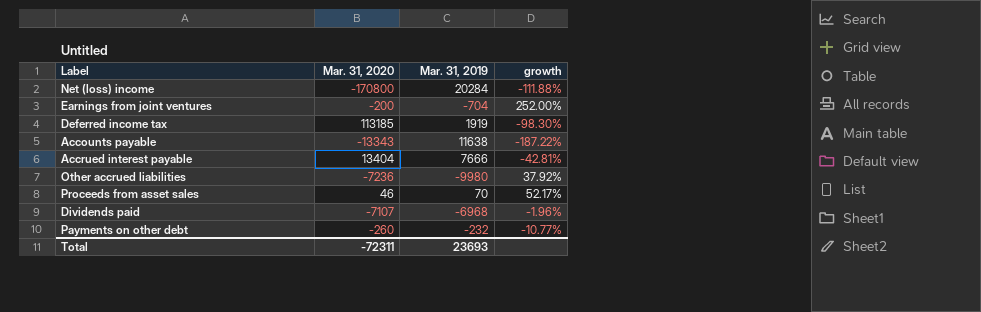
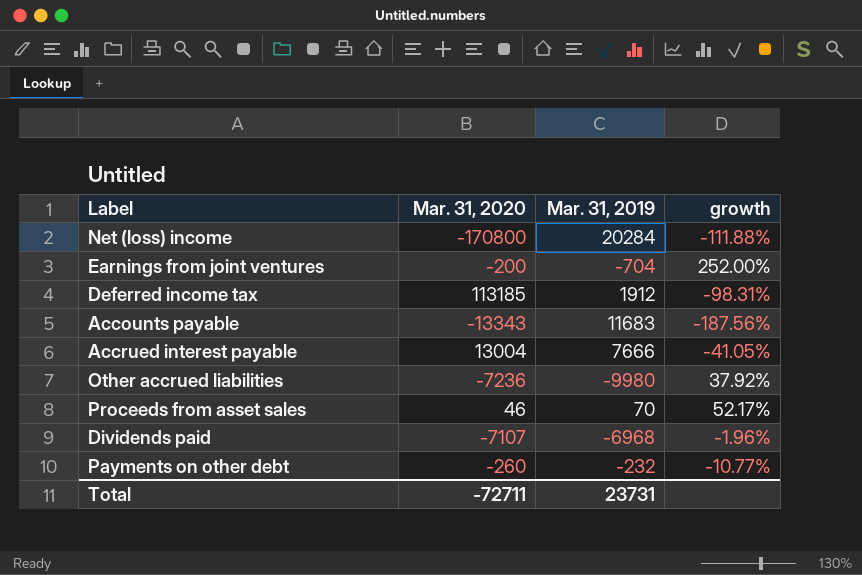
Deferred income tax | Mar. 31, 2019: 1919 -> 1912
Deferred income tax | growth: -98.30% -> -98.31%
Accounts payable | Mar. 31, 2019: 11638 -> 11683
Accounts payable | growth: -187.22% -> -187.56%
Accrued interest payable | Mar. 31, 2020: 13404 -> 13004
Accrued interest payable | growth: -42.81% -> -41.05%
Total | Mar. 31, 2020: -72311 -> -72711
Total | Mar. 31, 2019: 23693 -> 23731

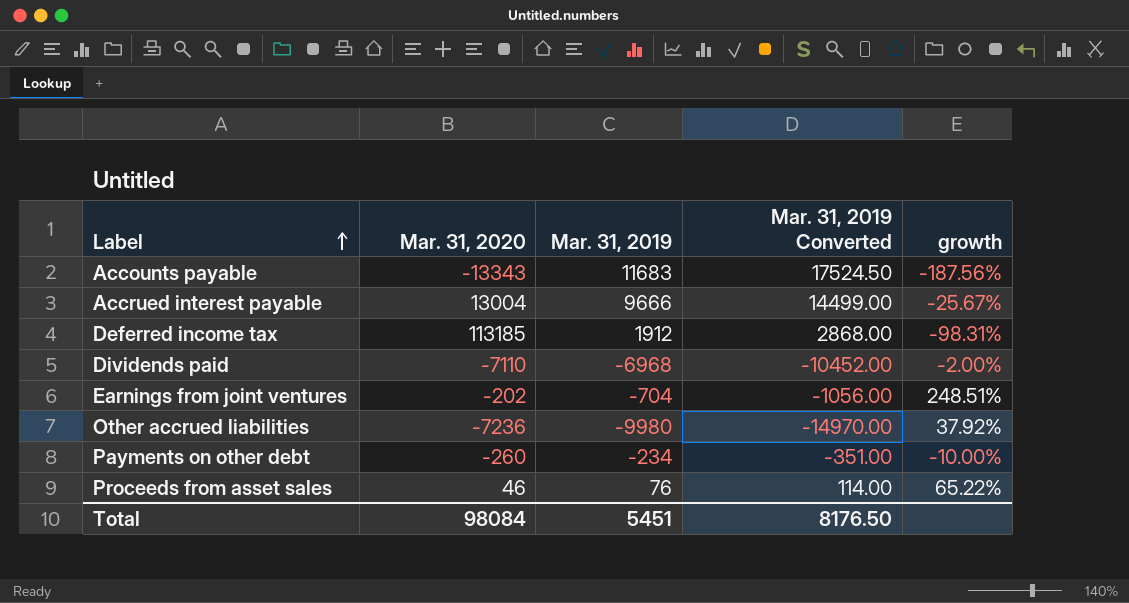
row order: none -> Label ascending
column Mar. 31, 2019 Converted | formula: none -> [Mar. 31, 2019] * 1.5
row Net (loss) income: -170800 | 20284 | -111.88% -> none
Accrued interest payable | Mar. 31, 2019: 7666 -> 9666
Accrued interest payable | growth: -41.05% -> -25.67%
Dividends paid | Mar. 31, 2020: -7107 -> -7110
Dividends paid | growth: -1.96% -> -2.00%
Earnings from joint ventures | Mar. 31, 2020: -200 -> -202
Earnings from joint ventures | growth: 252.00% -> 248.51%
Payments on other debt | Mar. 31, 2019: -232 -> -234
Payments on other debt | growth: -10.77% -> -10.00%
Proceeds from asset sales | Mar. 31, 2019: 70 -> 76
Proceeds from asset sales | growth: 52.17% -> 65.22%
Total | Mar. 31, 2020: -72711 -> 98084
Total | Mar. 31, 2019: 23731 -> 5451

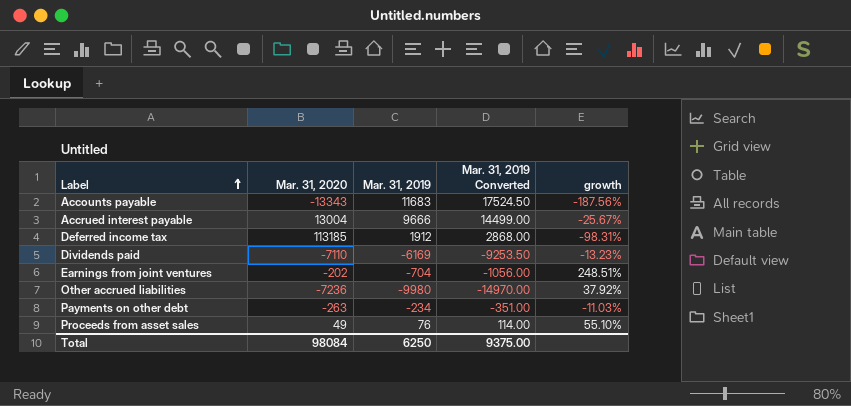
Dividends paid | Mar. 31, 2019: -6968 -> -6169
Dividends paid | Mar. 31, 2019 Converted: -10452.00 -> -9253.50
Dividends paid | growth: -2.00% -> -13.23%
Payments on other debt | Mar. 31, 2020: -260 -> -263
Payments on other debt | growth: -10.00% -> -11.03%
Proceeds from asset sales | Mar. 31, 2020: 46 -> 49
Proceeds from asset sales | growth: 65.22% -> 55.10%
Total | Mar. 31, 2019: 5451 -> 6250
Total | Mar. 31, 2019 Converted: 8176.50 -> 9375.00

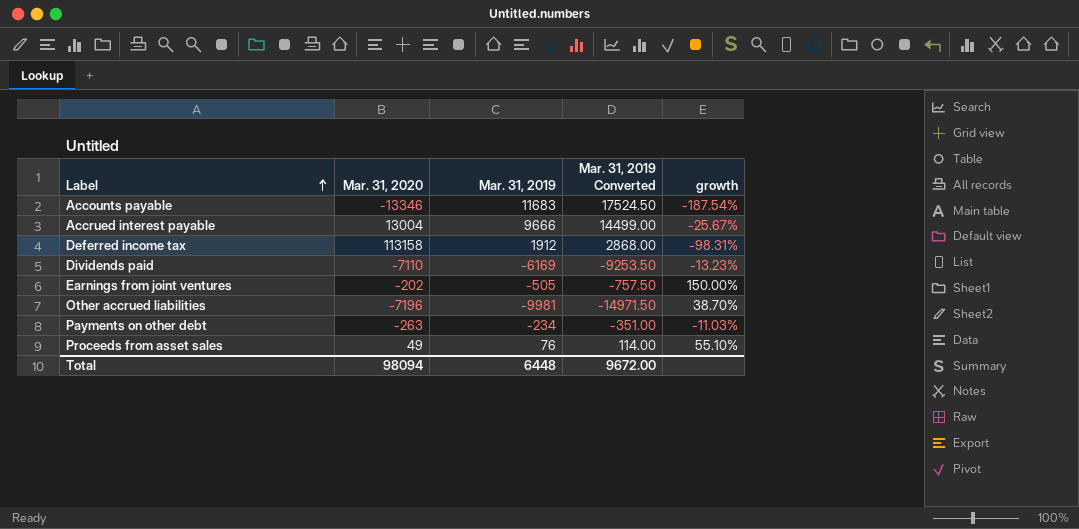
Accounts payable | Mar. 31, 2020: -13343 -> -13346
Accounts payable | growth: -187.56% -> -187.54%
Deferred income tax | Mar. 31, 2020: 113185 -> 113158
Earnings from joint ventures | Mar. 31, 2019: -704 -> -505
Earnings from joint ventures | Mar. 31, 2019 Converted: -1056.00 -> -757.50
Earnings from joint ventures | growth: 248.51% -> 150.00%
Other accrued liabilities | Mar. 31, 2020: -7236 -> -7196
Other accrued liabilities | Mar. 31, 2019: -9980 -> -9981
Other accrued liabilities | Mar. 31, 2019 Converted: -14970.00 -> -14971.50
Other accrued liabilities | growth: 37.92% -> 38.70%
Total | Mar. 31, 2020: 98084 -> 98094
Total | Mar. 31, 2019: 6250 -> 6448
Total | Mar. 31, 2019 Converted: 9375.00 -> 9672.00

